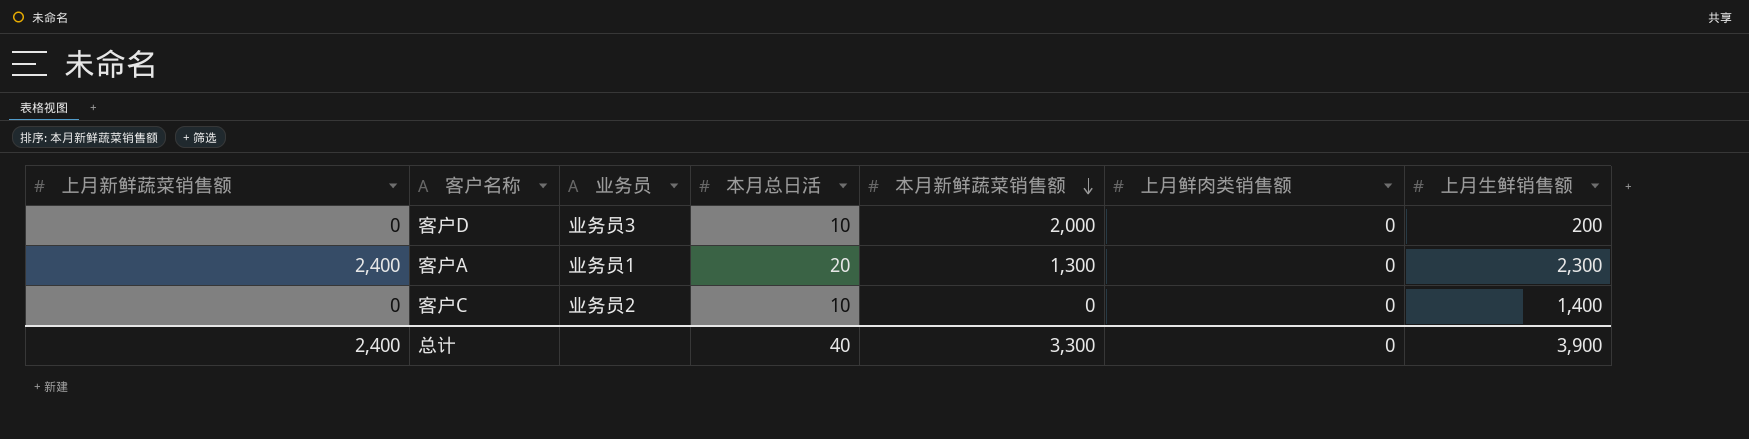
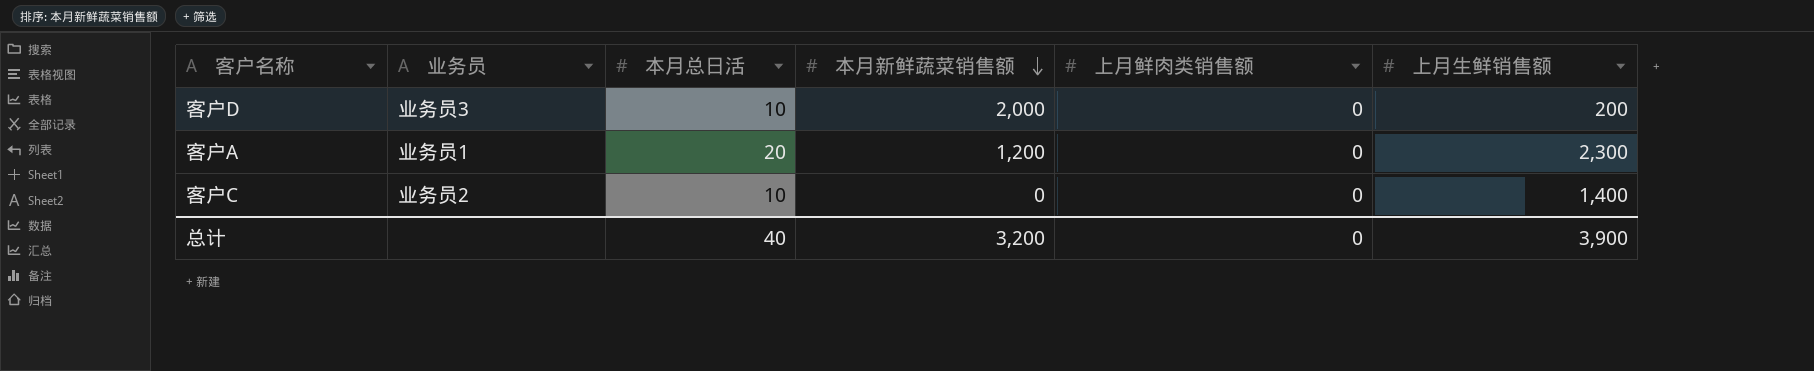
column 上月新鲜蔬菜销售额 | position: 1 -> none
客户A | 本月新鲜蔬菜销售额: 1,300 -> 1,200
总计 | 本月新鲜蔬菜销售额: 3,300 -> 3,200

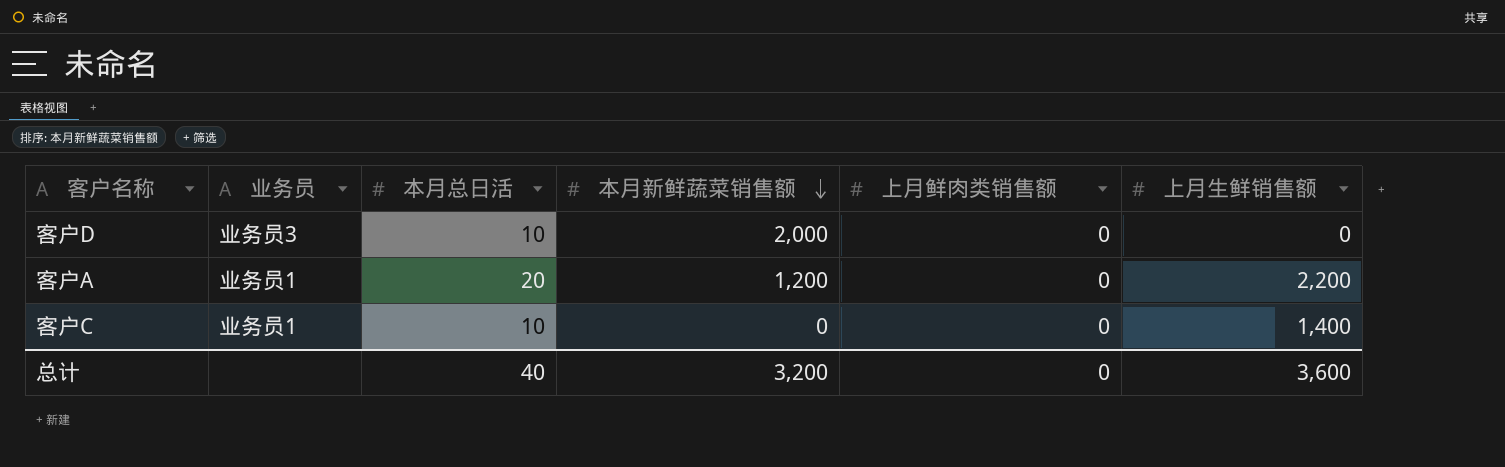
客户D | 上月生鲜销售额: 200 -> 0
客户A | 上月生鲜销售额: 2,300 -> 2,200
客户C | 业务员: 业务员2 -> 业务员1
总计 | 上月生鲜销售额: 3,900 -> 3,600

